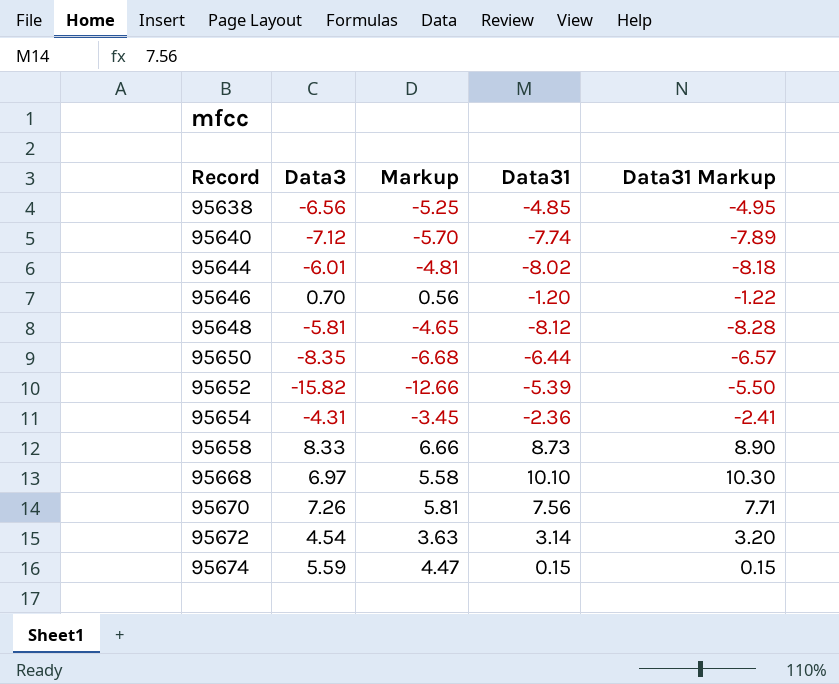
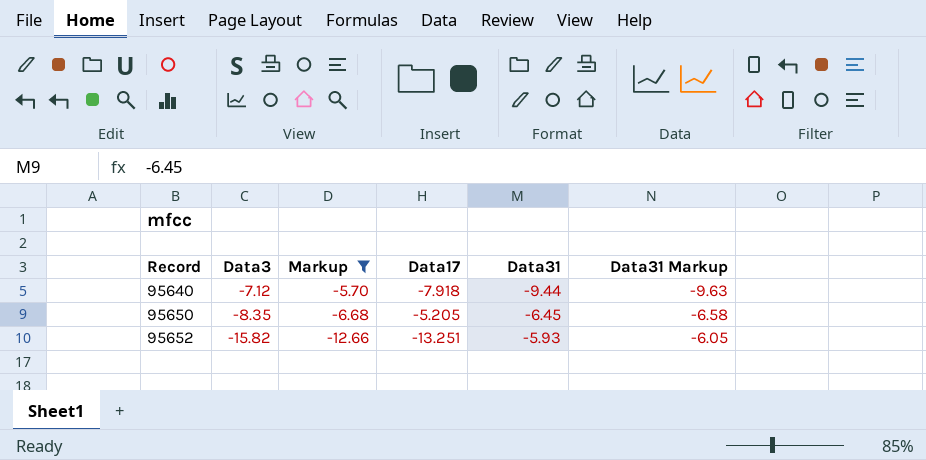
filter: none -> Markup <= -5.70
column Data17 | position: none -> 4
95640 | Data31: -7.74 -> -9.44
95640 | Data31 Markup: -7.89 -> -9.63
95650 | Data31: -6.44 -> -6.45
95650 | Data31 Markup: -6.57 -> -6.58
95652 | Data31: -5.39 -> -5.93
95652 | Data31 Markup: -5.50 -> -6.05

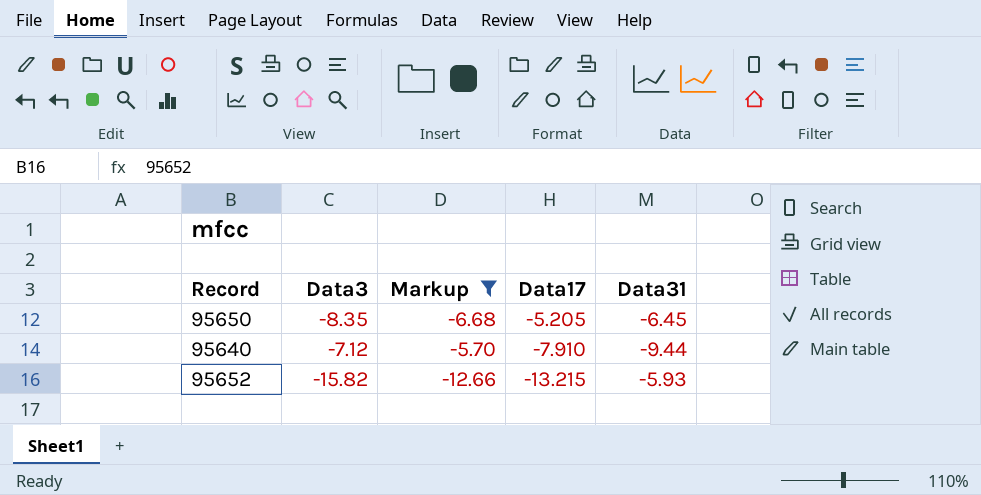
row order: Record ascending -> Data17 descending
column Data31 Markup | formula: [Data31] * 1.02 -> none
95640 | Data17: -7.918 -> -7.910
95652 | Data17: -13.251 -> -13.215

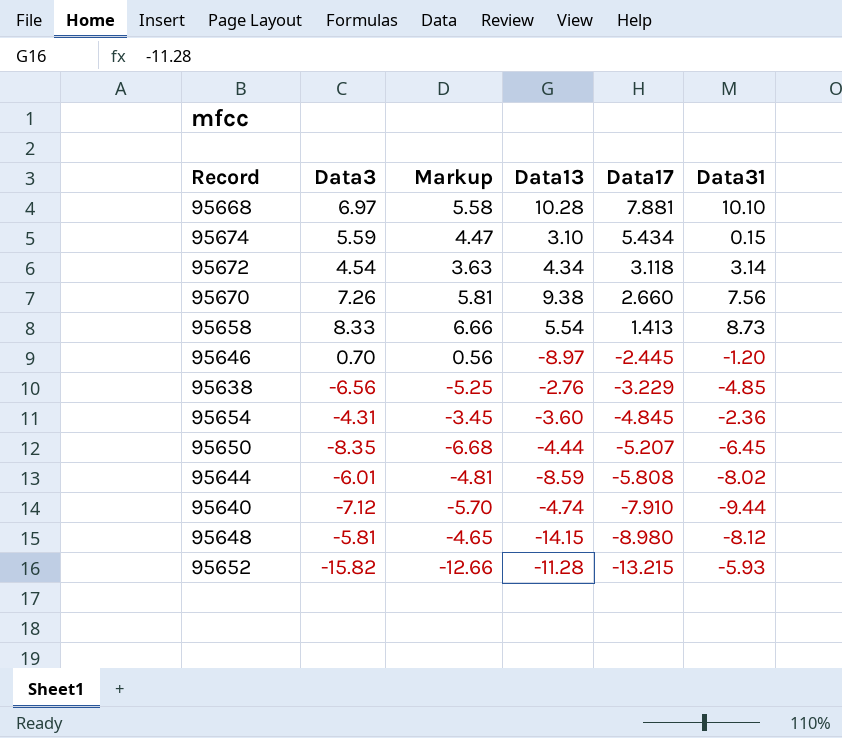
filter: Markup <= -5.70 -> none
column Data13 | position: none -> 4
95650 | Data17: -5.205 -> -5.207

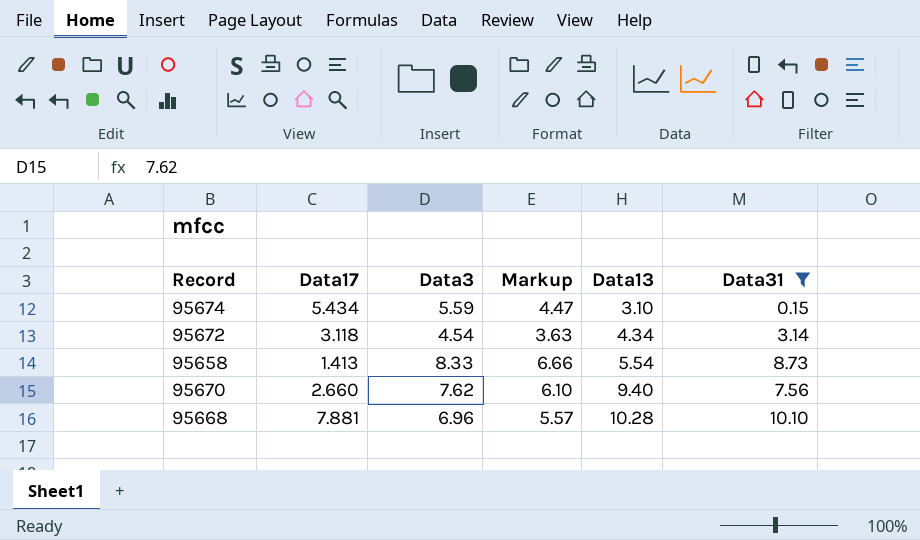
filter: none -> Data31 >= 0.15
row order: Data17 descending -> Data13 ascending
column Data17 | position: 5 -> 2
95670 | Data3: 7.26 -> 7.62
95670 | Markup: 5.81 -> 6.10
95670 | Data13: 9.38 -> 9.40
95668 | Data3: 6.97 -> 6.96
95668 | Markup: 5.58 -> 5.57

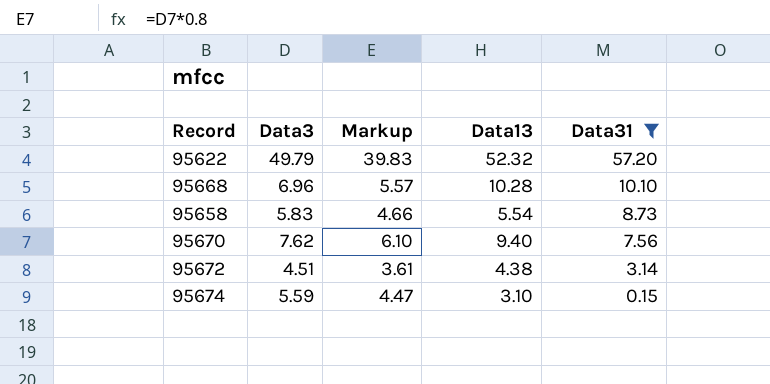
row order: Data13 ascending -> Data31 descending
column Data17 | position: 2 -> none
row 95622: none -> 49.79 | 39.83 | 52.32 | 57.20
95658 | Data3: 8.33 -> 5.83
95658 | Markup: 6.66 -> 4.66
95672 | Data3: 4.54 -> 4.51
95672 | Markup: 3.63 -> 3.61
95672 | Data13: 4.34 -> 4.38

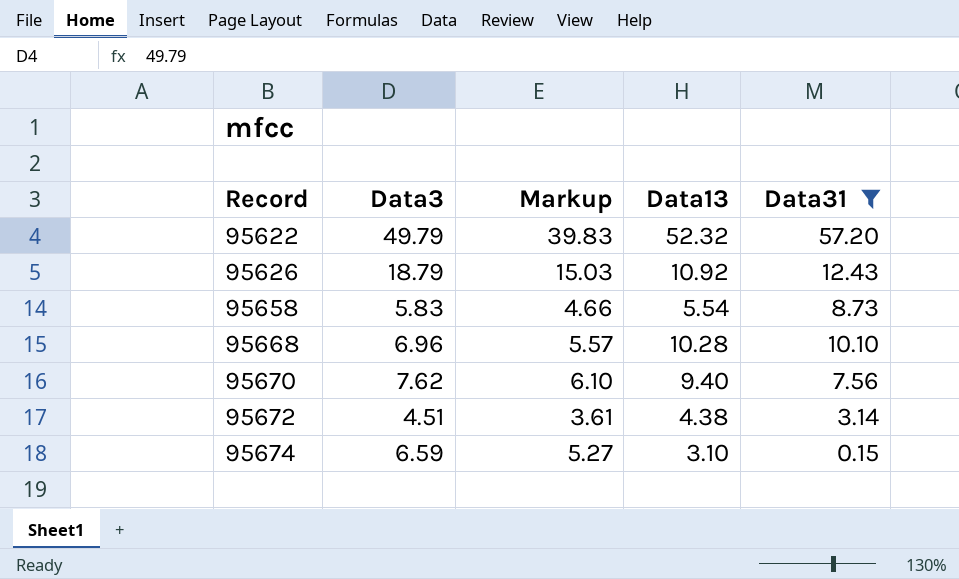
row order: Data31 descending -> Record ascending
row 95626: none -> 18.79 | 15.03 | 10.92 | 12.43
95674 | Data3: 5.59 -> 6.59
95674 | Markup: 4.47 -> 5.27

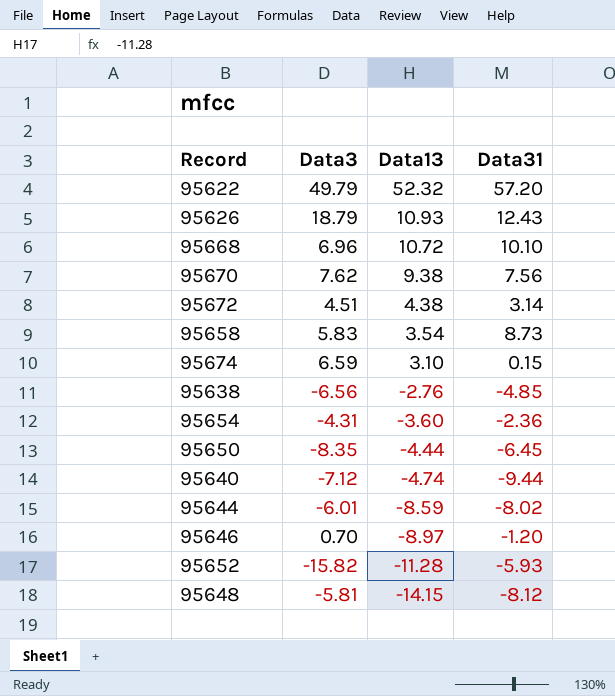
filter: Data31 >= 0.15 -> none
row order: Record ascending -> Data13 descending
column Markup | formula: [Data3] * 0.8 -> none
95626 | Data13: 10.92 -> 10.93
95668 | Data13: 10.28 -> 10.72
95670 | Data13: 9.40 -> 9.38
95658 | Data13: 5.54 -> 3.54

